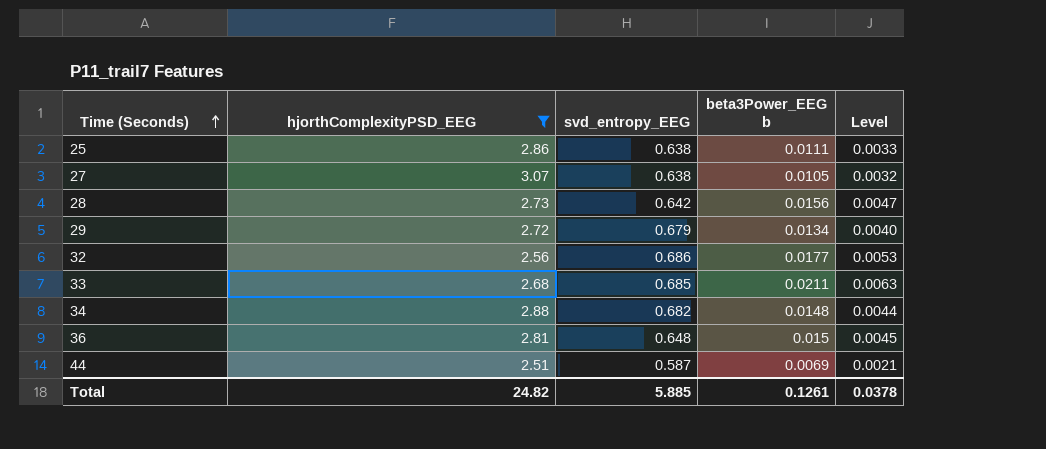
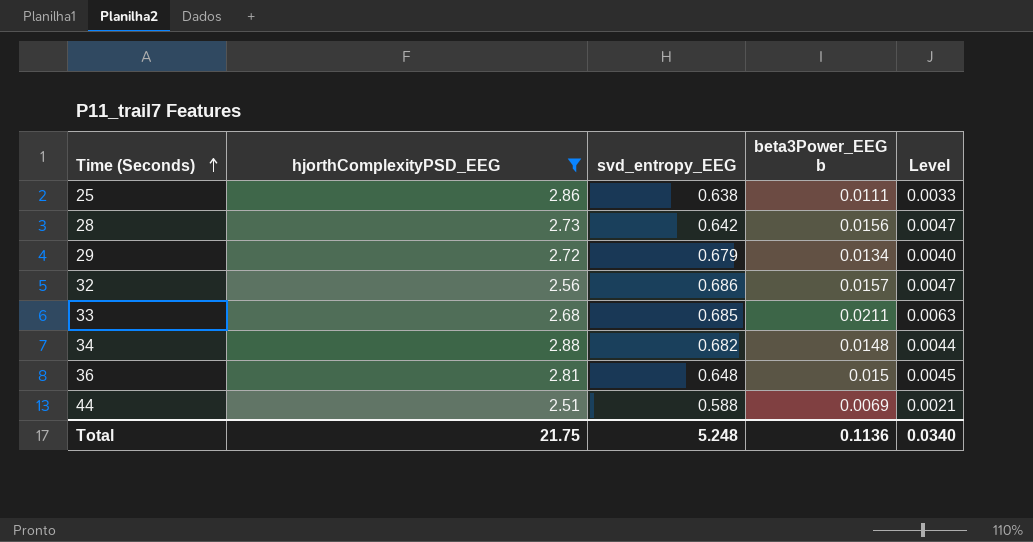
row 27: 3.07 | 0.638 | 0.0105 | 0.0032 -> none
32 | beta3Power_EEG b: 0.0177 -> 0.0157
32 | Level: 0.0053 -> 0.0047
44 | svd_entropy_EEG: 0.587 -> 0.588
Total | hjorthComplexityPSD_EEG: 24.82 -> 21.75
Total | svd_entropy_EEG: 5.885 -> 5.248
Total | beta3Power_EEG b: 0.1261 -> 0.1136
Total | Level: 0.0378 -> 0.0340

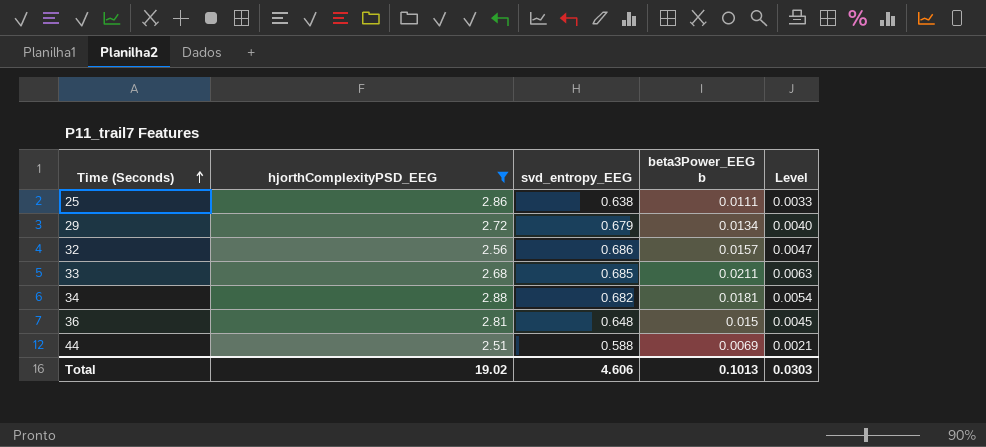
row 28: 2.73 | 0.642 | 0.0156 | 0.0047 -> none
34 | beta3Power_EEG b: 0.0148 -> 0.0181
34 | Level: 0.0044 -> 0.0054
Total | hjorthComplexityPSD_EEG: 21.75 -> 19.02
Total | svd_entropy_EEG: 5.248 -> 4.606
Total | beta3Power_EEG b: 0.1136 -> 0.1013
Total | Level: 0.0340 -> 0.0303

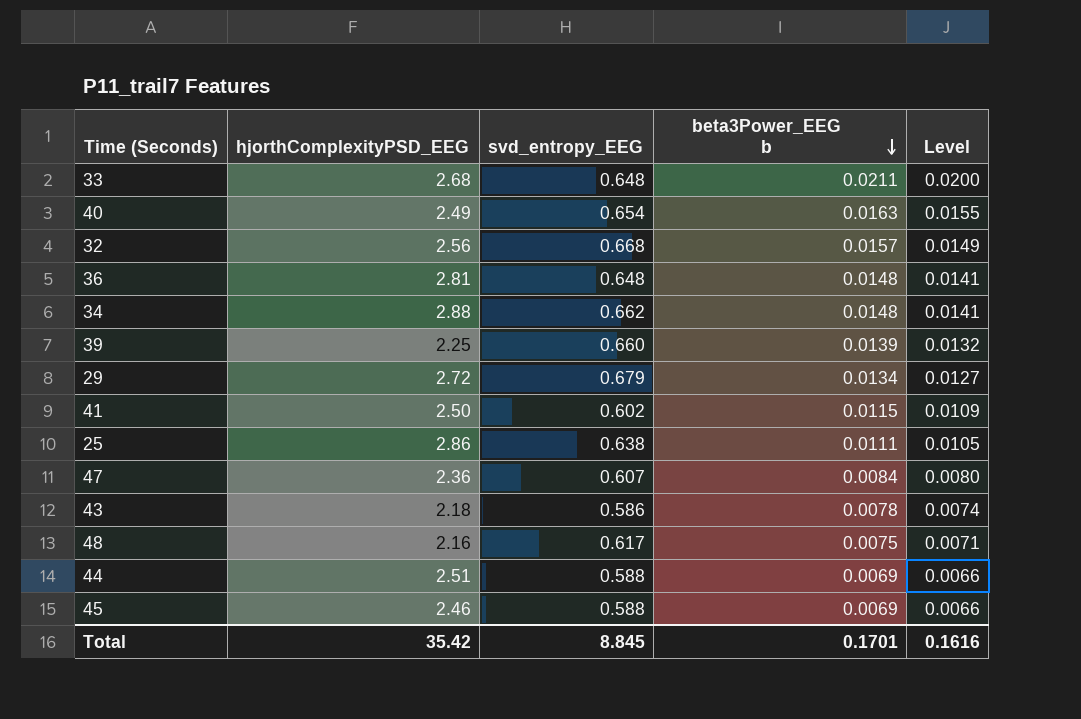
filter: hjorthComplexityPSD_EEG >= 2.51 -> none
row order: Time (Seconds) ascending -> beta3Power_EEG b descending
column Level | formula: [beta3Power_EEG b] * 0.3 -> [beta3Power_EEG b] * 0.95
33 | svd_entropy_EEG: 0.685 -> 0.648
32 | svd_entropy_EEG: 0.686 -> 0.668
36 | beta3Power_EEG b: 0.015 -> 0.0148
34 | svd_entropy_EEG: 0.682 -> 0.662
34 | beta3Power_EEG b: 0.0181 -> 0.0148
Total | hjorthComplexityPSD_EEG: 19.02 -> 35.42
Total | svd_entropy_EEG: 4.606 -> 8.845
Total | beta3Power_EEG b: 0.1013 -> 0.1701
Total | Level: 0.0303 -> 0.1616

